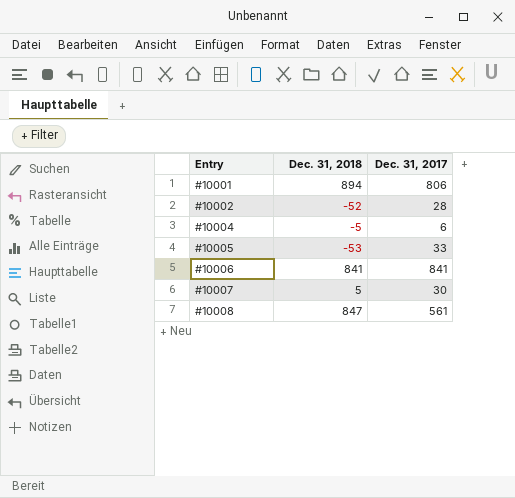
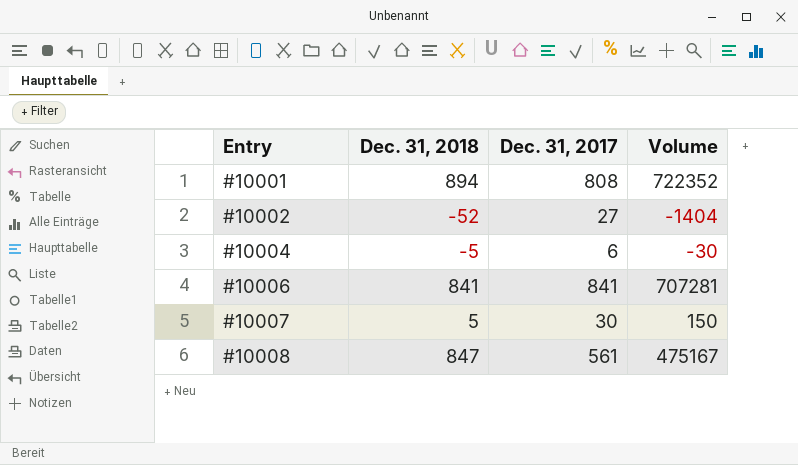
column Volume | formula: none -> [Dec. 31, 2018] * [Dec. 31, 2017]
row #10005: -53 | 33 -> none
#10001 | Dec. 31, 2017: 806 -> 808
#10002 | Dec. 31, 2017: 28 -> 27

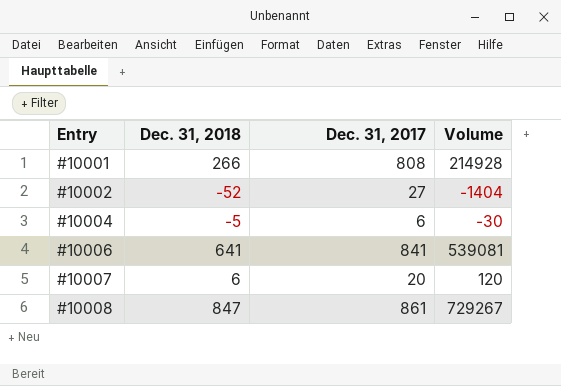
#10001 | Dec. 31, 2018: 894 -> 266
#10001 | Volume: 722352 -> 214928
#10006 | Dec. 31, 2018: 841 -> 641
#10006 | Volume: 707281 -> 539081
#10007 | Dec. 31, 2018: 5 -> 6
#10007 | Dec. 31, 2017: 30 -> 20
#10007 | Volume: 150 -> 120
#10008 | Dec. 31, 2017: 561 -> 861
#10008 | Volume: 475167 -> 729267

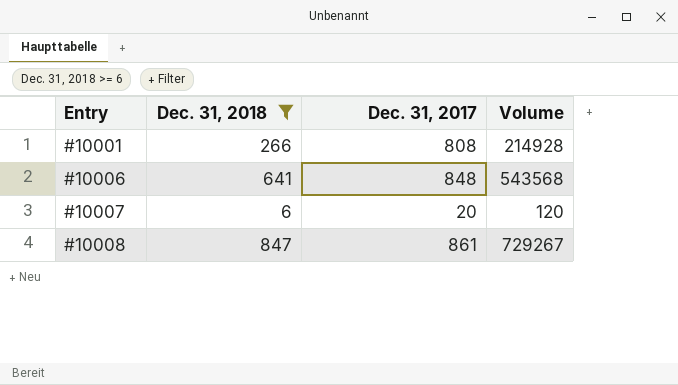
filter: none -> Dec. 31, 2018 >= 6
#10006 | Dec. 31, 2017: 841 -> 848
#10006 | Volume: 539081 -> 543568

